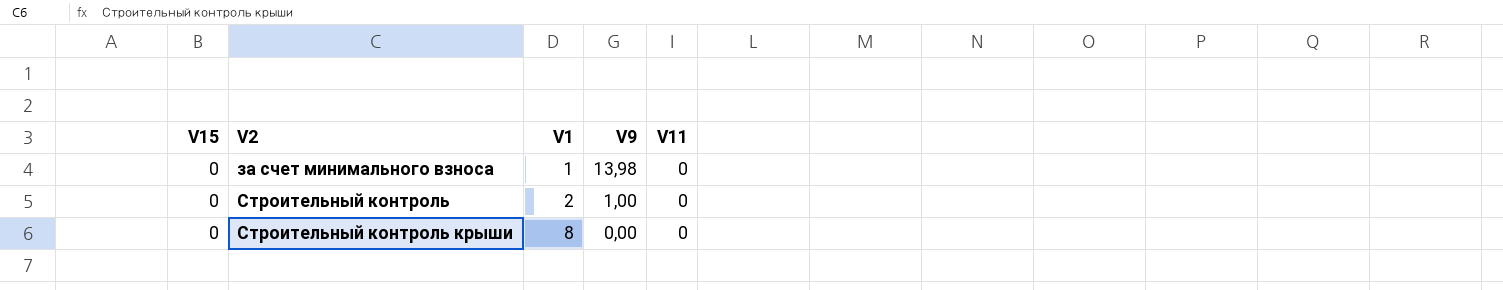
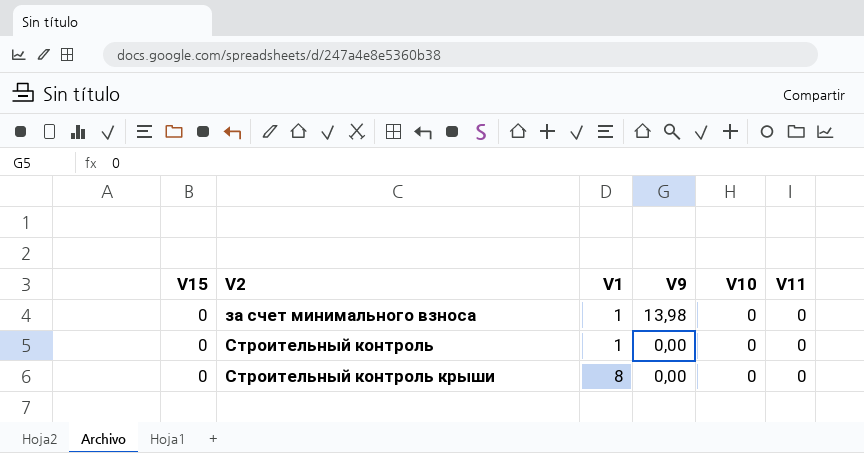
column V10 | position: none -> 5
Строительный контроль | V1: 2 -> 1
Строительный контроль | V9: 1,00 -> 0,00

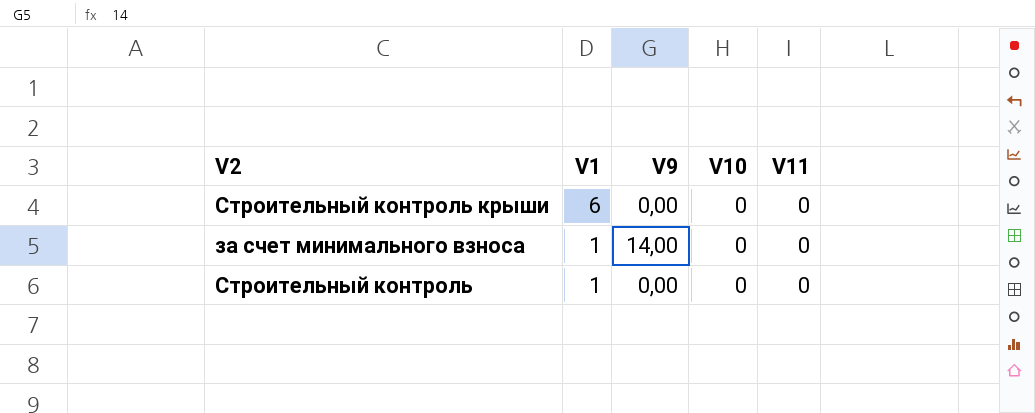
row order: V2 ascending -> V1 descending
column V15 | position: 1 -> none
Строительный контроль крыши | V1: 8 -> 6
за счет минимального взноса | V9: 13,98 -> 14,00

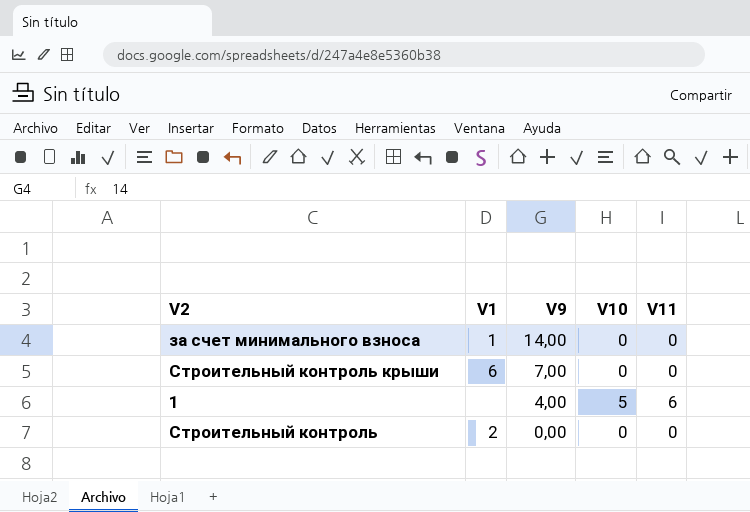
row order: V1 descending -> V9 descending
Строительный контроль крыши | V9: 0,00 -> 7,00
row 1: none -> none | 4,00 | 5 | 6
Строительный контроль | V1: 1 -> 2

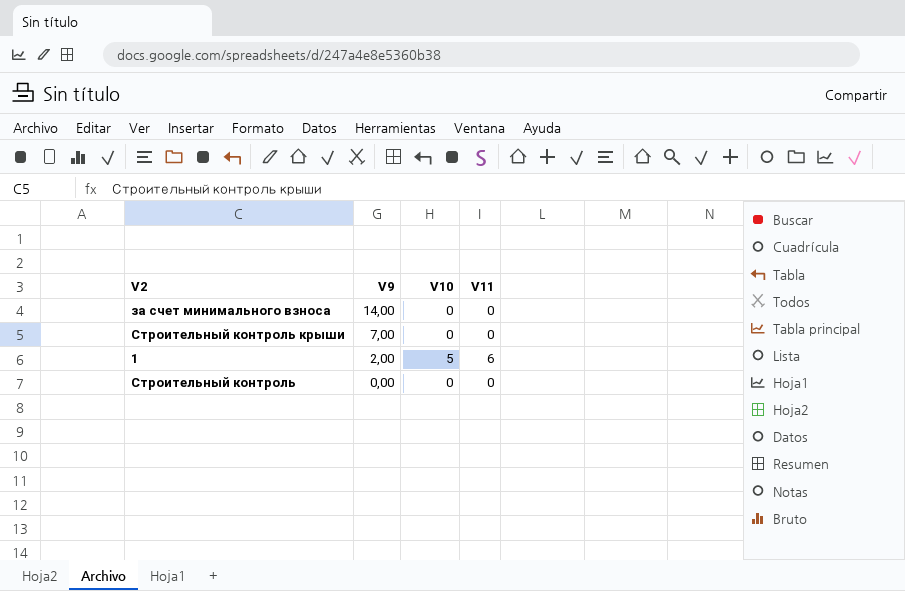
column V1 | position: 2 -> none
1 | V9: 4,00 -> 2,00

